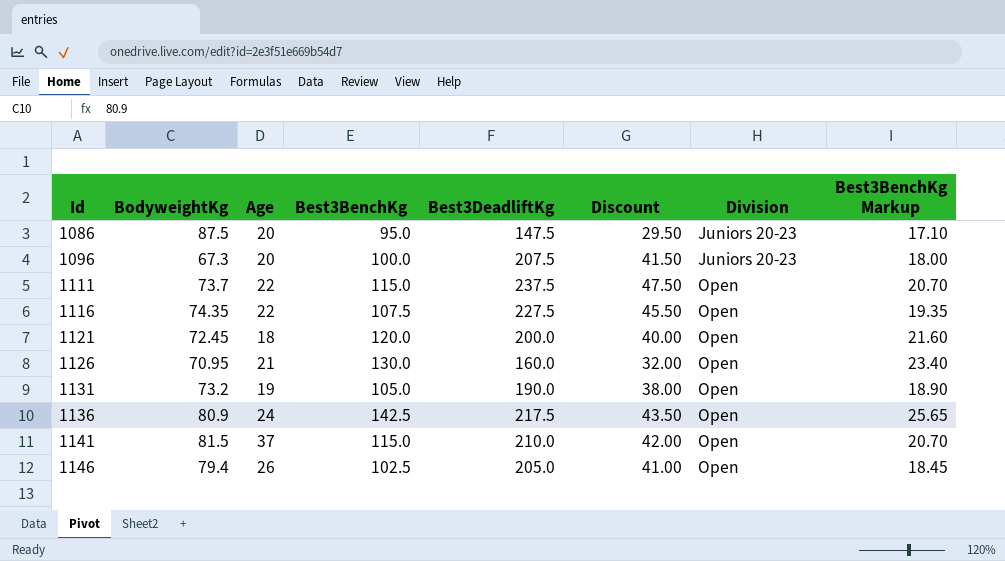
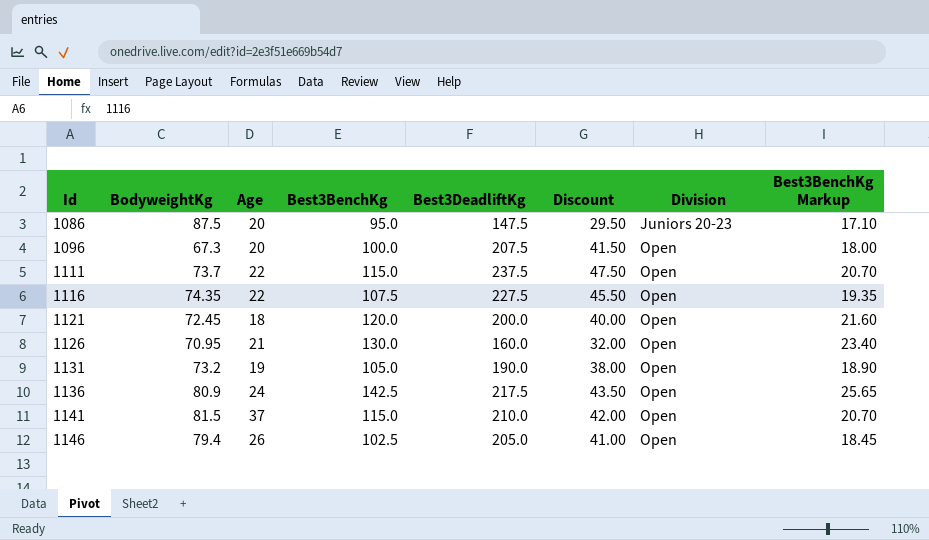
1096 | Division: Juniors 20-23 -> Open

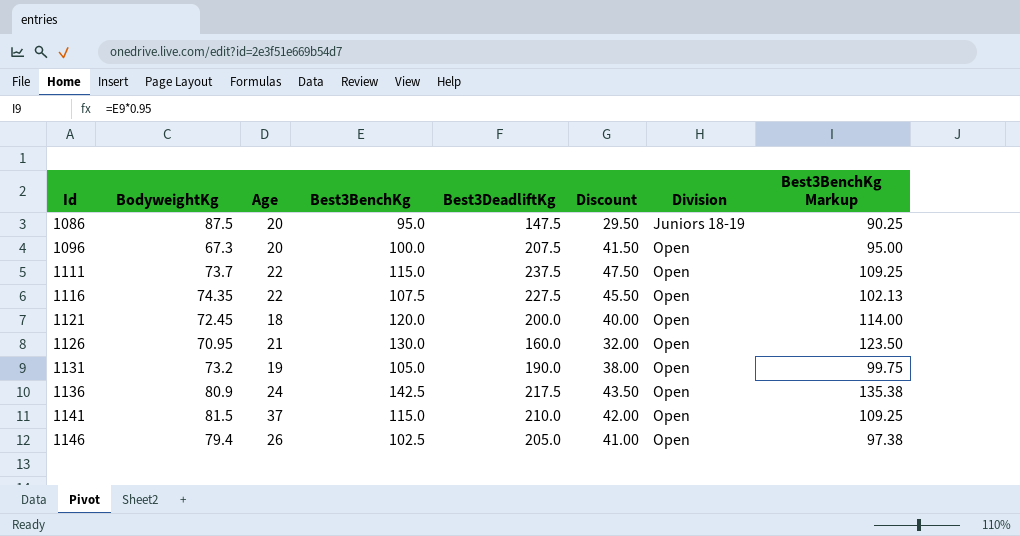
column Best3BenchKg Markup | formula: [Best3BenchKg] * 0.18 -> [Best3BenchKg] * 0.95
1086 | Division: Juniors 20-23 -> Juniors 18-19

